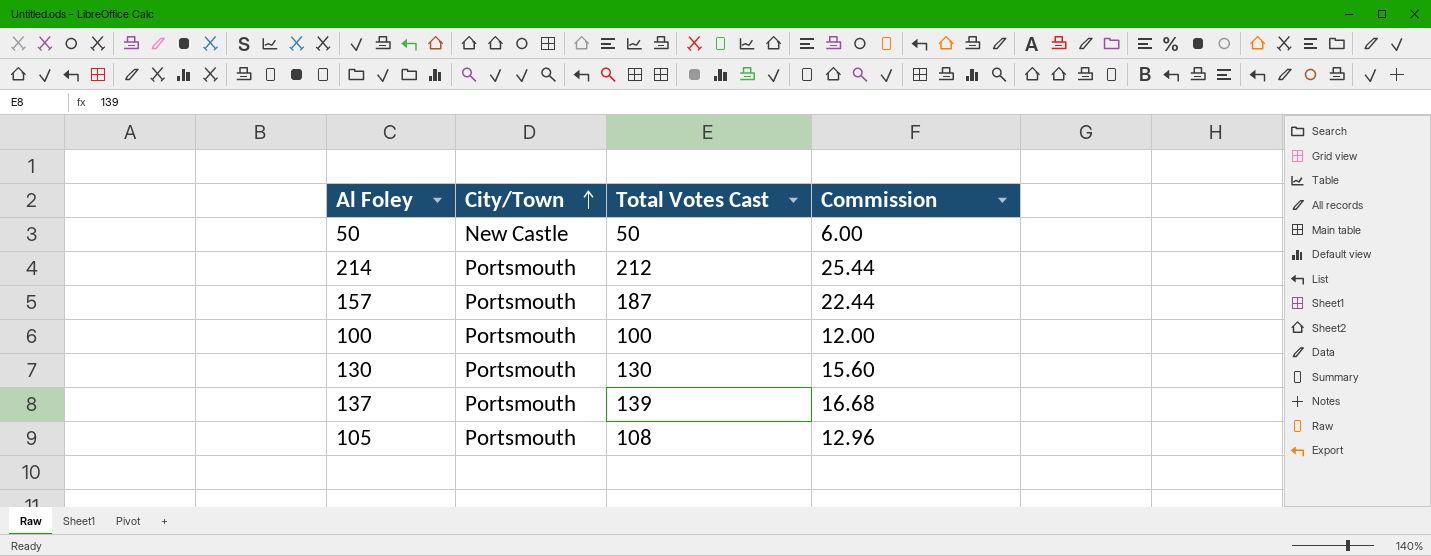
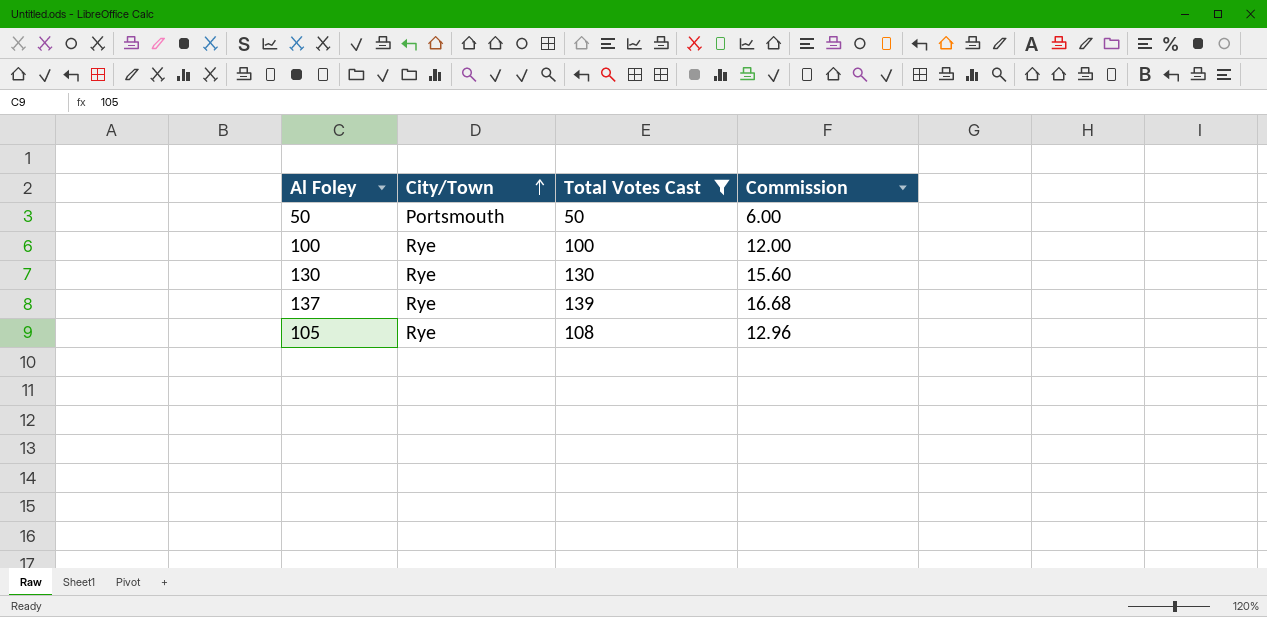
filter: none -> Total Votes Cast <= 139
50 | City/Town: New Castle -> Portsmouth
100 | City/Town: Portsmouth -> Rye
130 | City/Town: Portsmouth -> Rye
137 | City/Town: Portsmouth -> Rye
105 | City/Town: Portsmouth -> Rye

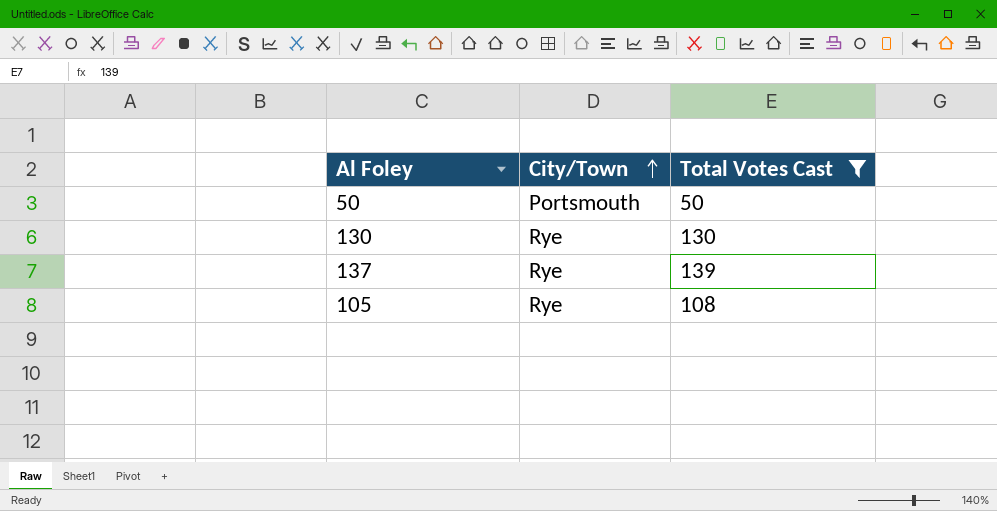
column Commission | formula: [Total Votes Cast] * 0.12 -> none
row 100: Rye | 100 | 12.00 -> none

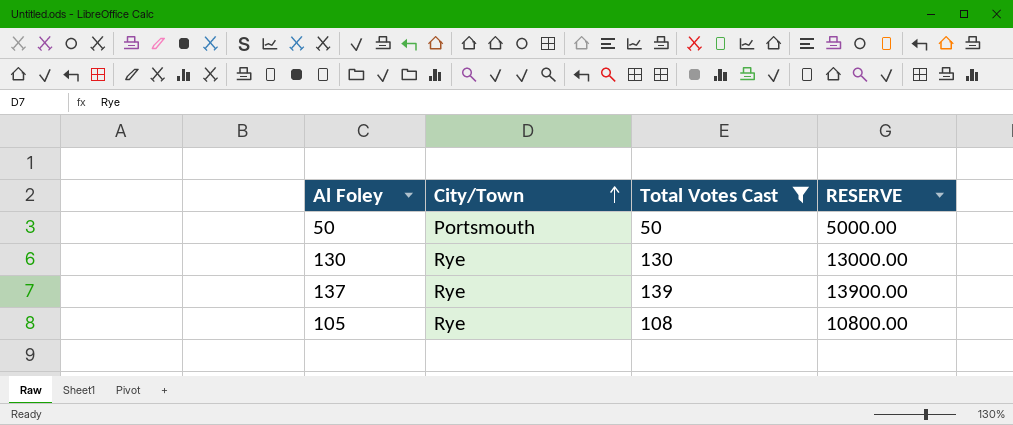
column RESERVE | formula: none -> [Total Votes Cast] * 100

